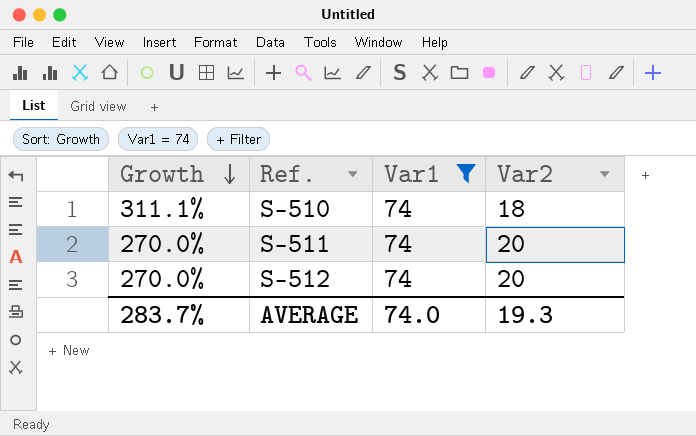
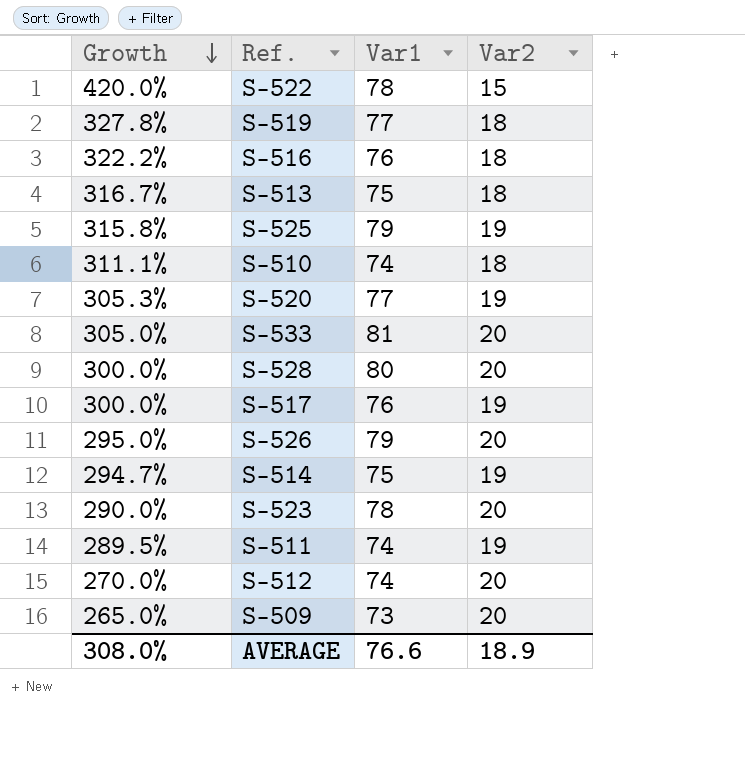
filter: Var1 = 74 -> none
S-511 | Growth: 270.0% -> 289.5%
S-511 | Var2: 20 -> 19
AVERAGE | Growth: 283.7% -> 308.0%
AVERAGE | Var1: 74.0 -> 76.6
AVERAGE | Var2: 19.3 -> 18.9

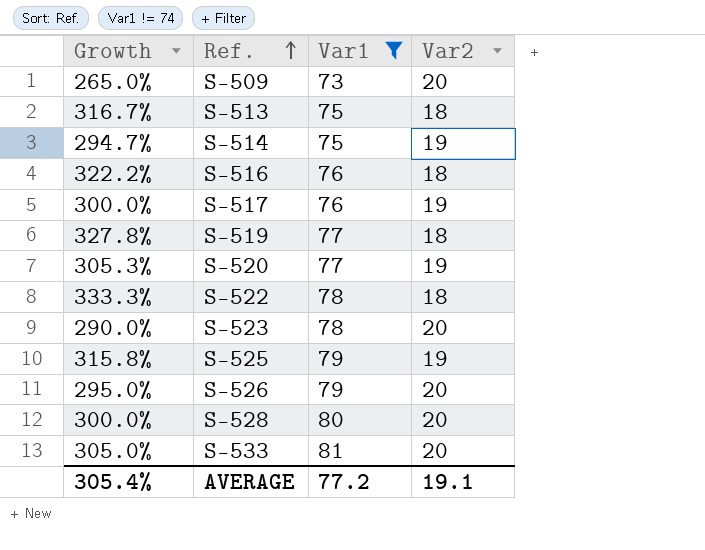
filter: none -> Var1 != 74
row order: Growth descending -> Ref. ascending
S-522 | Growth: 420.0% -> 333.3%
S-522 | Var2: 15 -> 18
AVERAGE | Growth: 308.0% -> 305.4%
AVERAGE | Var1: 76.6 -> 77.2
AVERAGE | Var2: 18.9 -> 19.1

